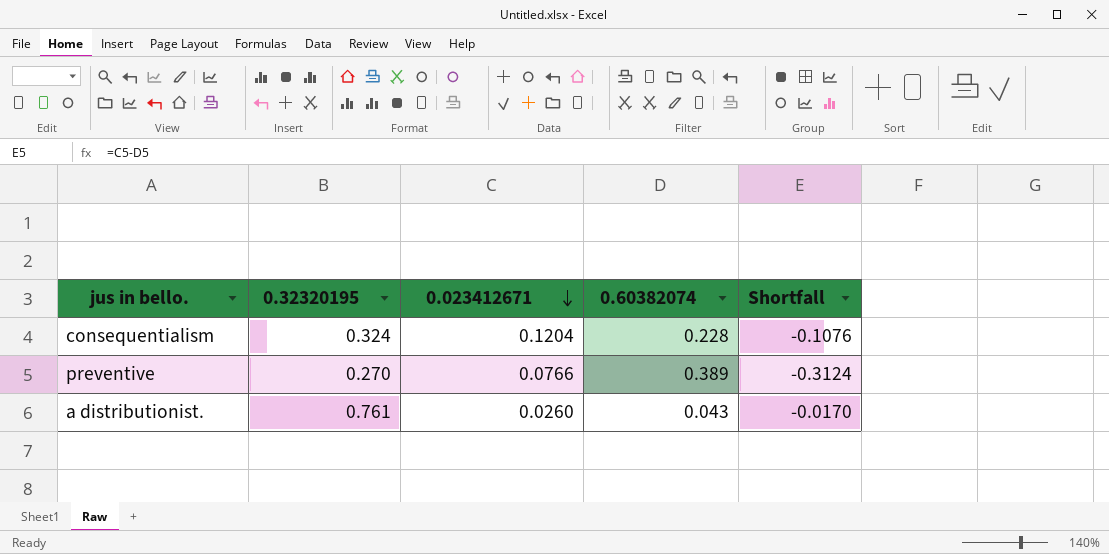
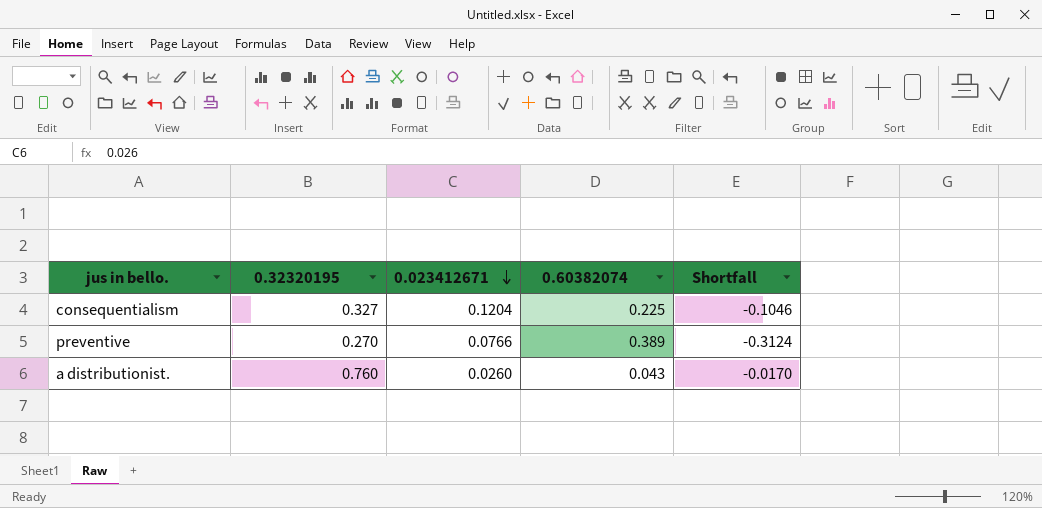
consequentialism | 0.32320195: 0.324 -> 0.327
consequentialism | 0.60382074: 0.228 -> 0.225
consequentialism | Shortfall: -0.1076 -> -0.1046
a distributionist. | 0.32320195: 0.761 -> 0.760

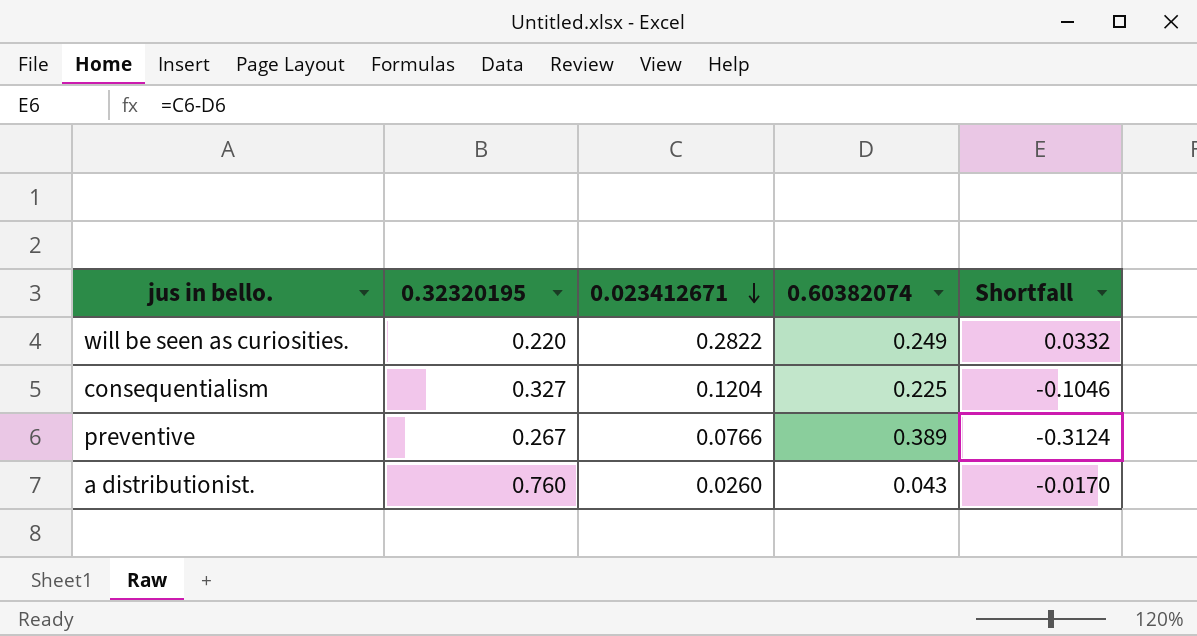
row will be seen as curiosities.: none -> 0.220 | 0.2822 | 0.249 | 0.0332
preventive | 0.32320195: 0.270 -> 0.267

